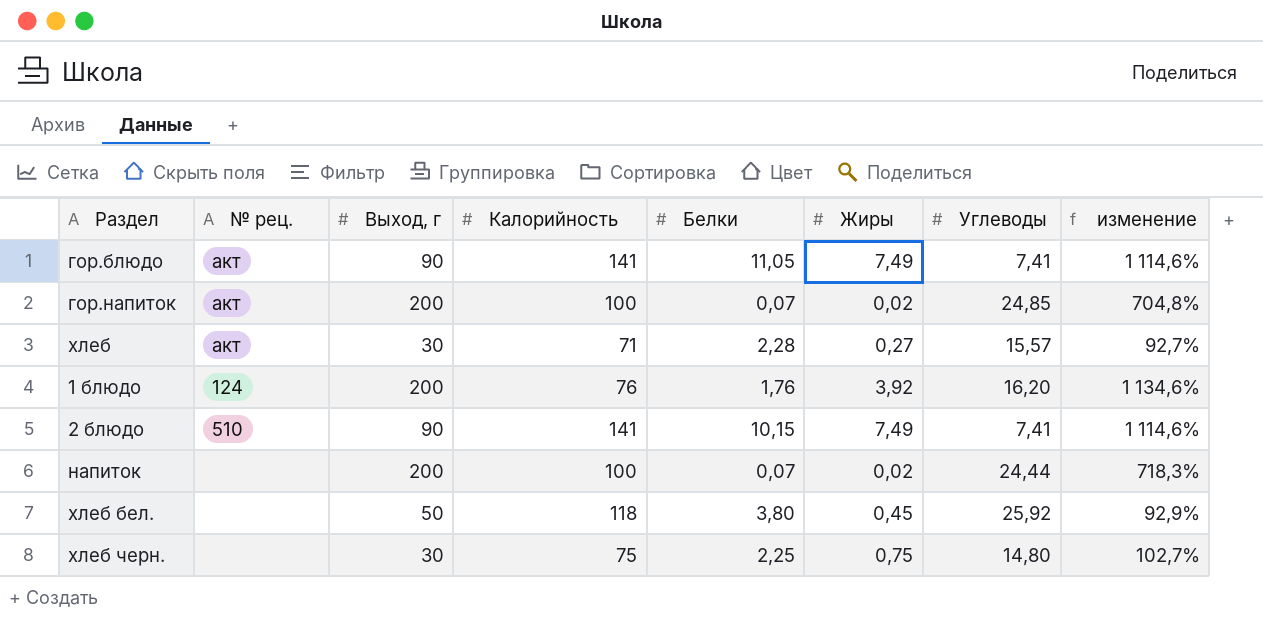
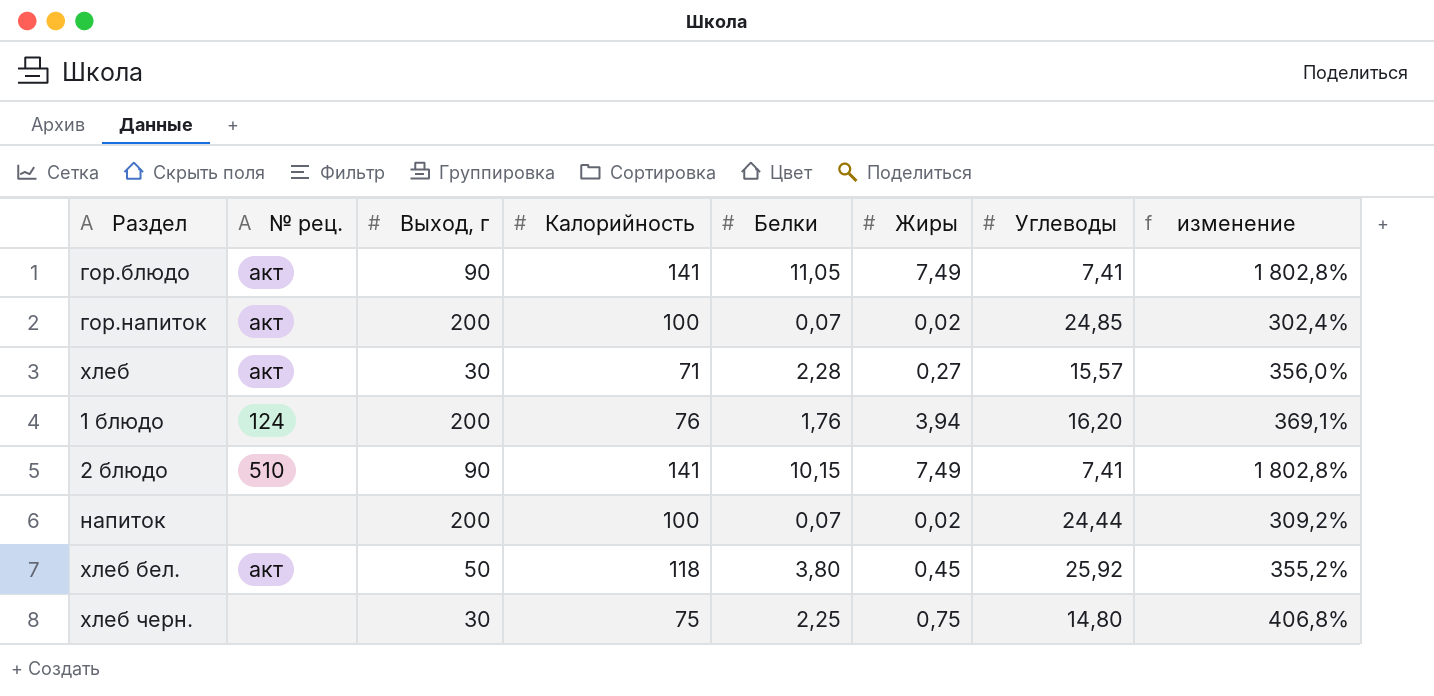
column изменение | formula: ([Выход, г] - [Углеводы]) / [Углеводы] -> ([Калорийность] - [Углеводы]) / [Углеводы]
1 блюдо | Жиры: 3,92 -> 3,94
хлеб бел. | № рец.: none -> акт

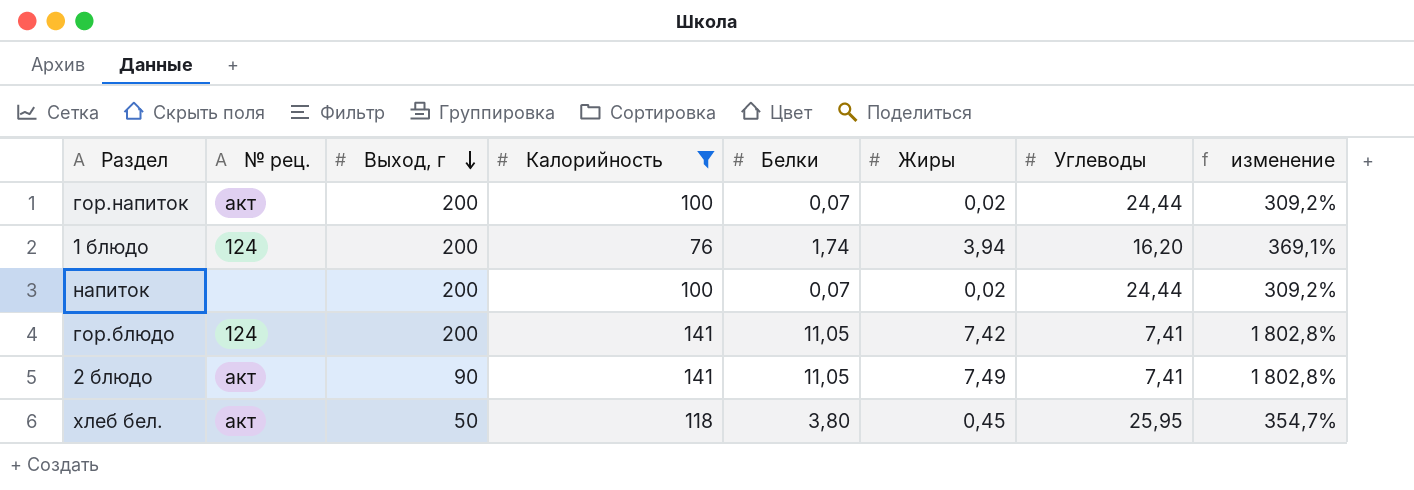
filter: none -> Калорийность >= 76
row order: none -> Выход, г descending
гор.напиток | Углеводы: 24,85 -> 24,44
гор.напиток | изменение: 302,4% -> 309,2%
1 блюдо | Белки: 1,76 -> 1,74
гор.блюдо | № рец.: акт -> 124
гор.блюдо | Выход, г: 90 -> 200
гор.блюдо | Жиры: 7,49 -> 7,42
2 блюдо | № рец.: 510 -> акт
2 блюдо | Белки: 10,15 -> 11,05
хлеб бел. | Углеводы: 25,92 -> 25,95
хлеб бел. | изменение: 355,2% -> 354,7%

